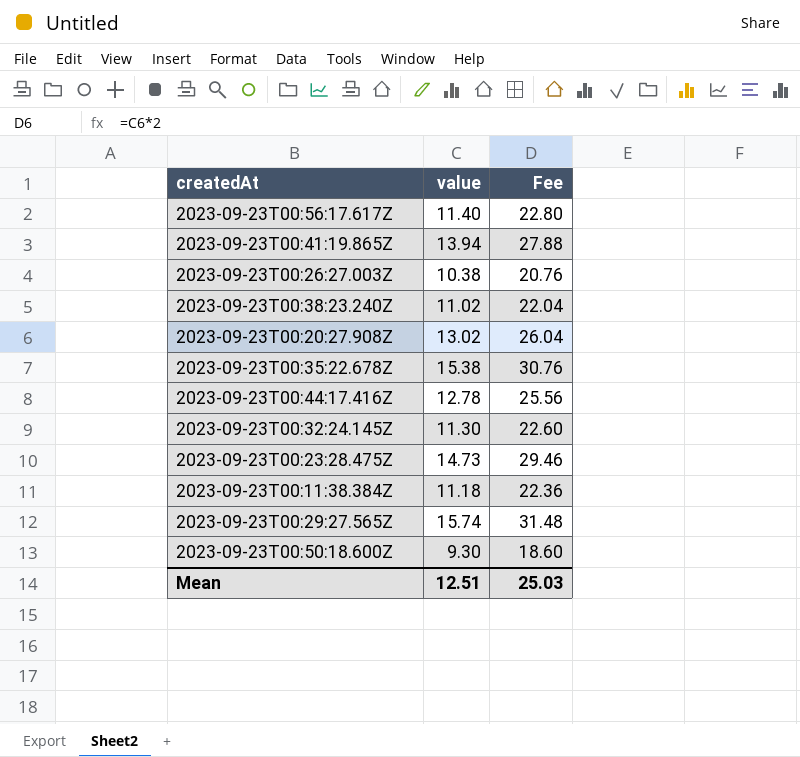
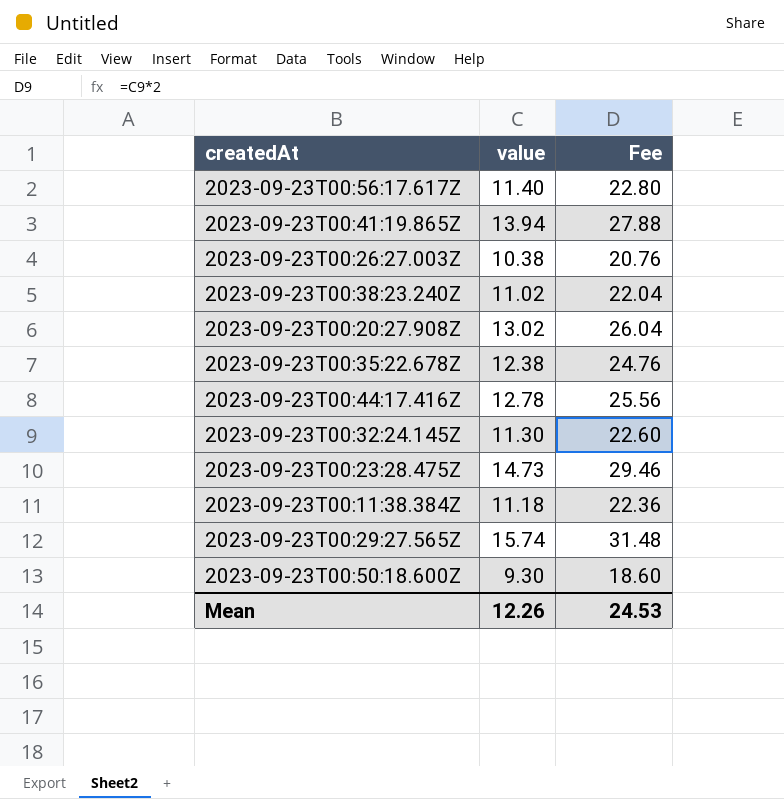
2023-09-23T00:35:22.678Z | value: 15.38 -> 12.38
2023-09-23T00:35:22.678Z | Fee: 30.76 -> 24.76
Mean | value: 12.51 -> 12.26
Mean | Fee: 25.03 -> 24.53

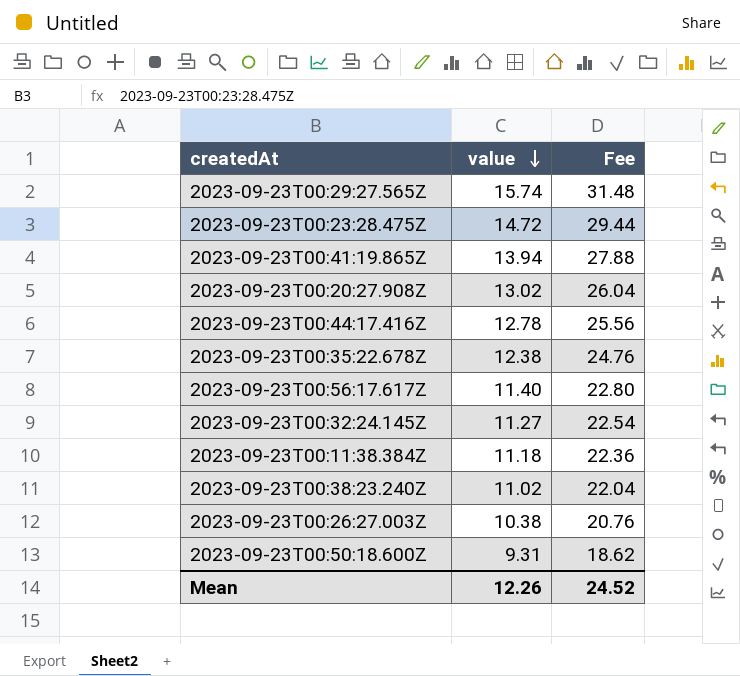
row order: none -> value descending
2023-09-23T00:23:28.475Z | value: 14.73 -> 14.72
2023-09-23T00:23:28.475Z | Fee: 29.46 -> 29.44
2023-09-23T00:32:24.145Z | value: 11.30 -> 11.27
2023-09-23T00:32:24.145Z | Fee: 22.60 -> 22.54
2023-09-23T00:50:18.600Z | value: 9.30 -> 9.31
2023-09-23T00:50:18.600Z | Fee: 18.60 -> 18.62
Mean | Fee: 24.53 -> 24.52

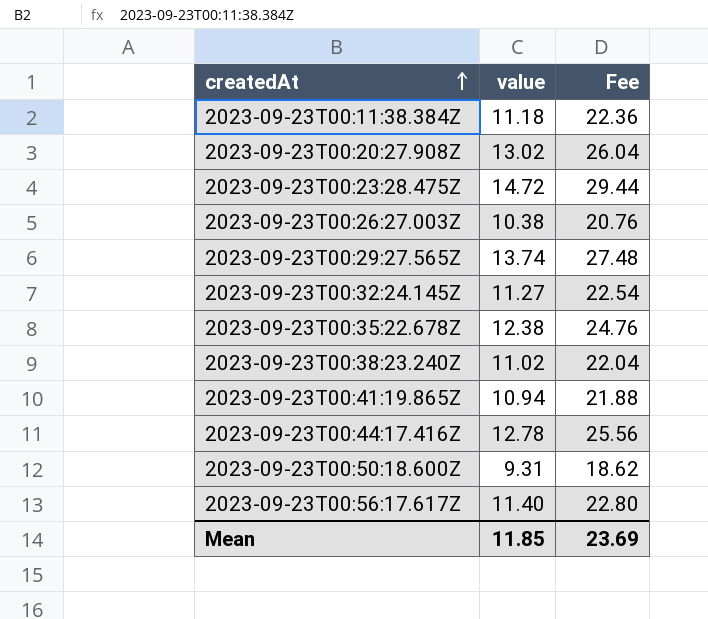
row order: value descending -> createdAt ascending
2023-09-23T00:29:27.565Z | value: 15.74 -> 13.74
2023-09-23T00:29:27.565Z | Fee: 31.48 -> 27.48
2023-09-23T00:41:19.865Z | value: 13.94 -> 10.94
2023-09-23T00:41:19.865Z | Fee: 27.88 -> 21.88
Mean | value: 12.26 -> 11.85
Mean | Fee: 24.52 -> 23.69

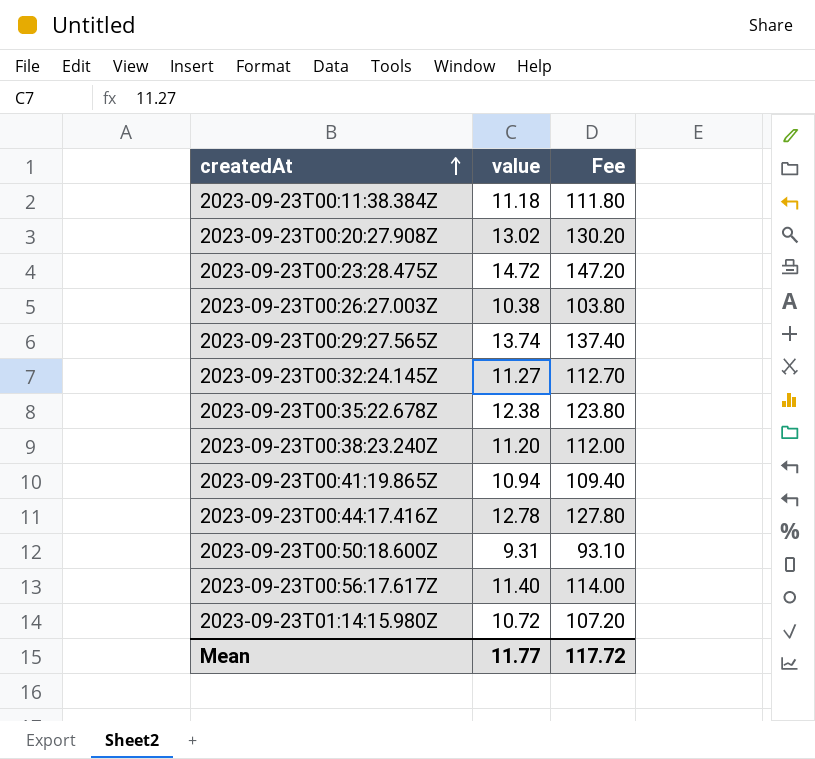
column Fee | formula: [value] * 2 -> [value] * 10
2023-09-23T00:38:23.240Z | value: 11.02 -> 11.20
row 2023-09-23T01:14:15.980Z: none -> 10.72 | 107.20
Mean | value: 11.85 -> 11.77
Mean | Fee: 23.69 -> 117.72

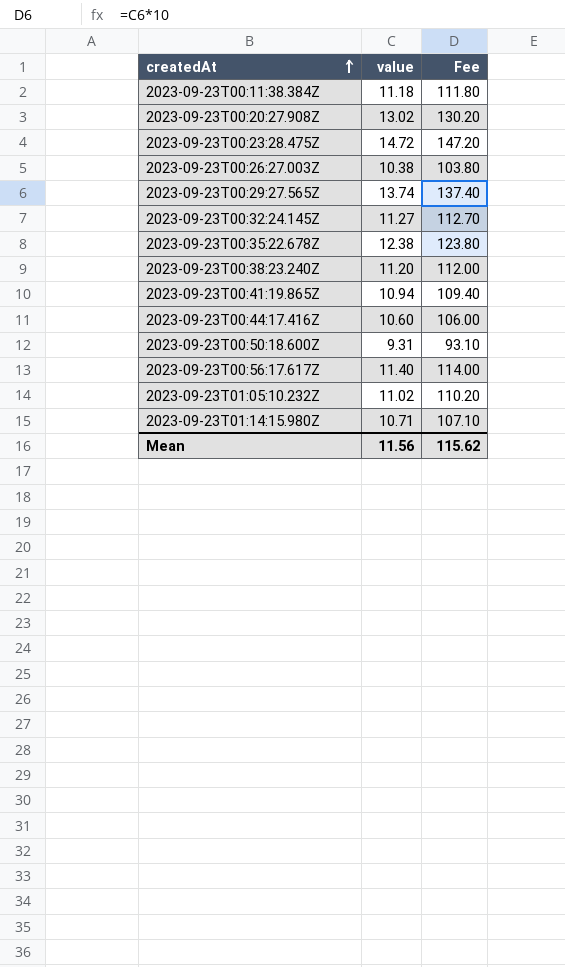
2023-09-23T00:44:17.416Z | value: 12.78 -> 10.60
2023-09-23T00:44:17.416Z | Fee: 127.80 -> 106.00
row 2023-09-23T01:05:10.232Z: none -> 11.02 | 110.20
2023-09-23T01:14:15.980Z | value: 10.72 -> 10.71
2023-09-23T01:14:15.980Z | Fee: 107.20 -> 107.10
Mean | value: 11.77 -> 11.56
Mean | Fee: 117.72 -> 115.62

